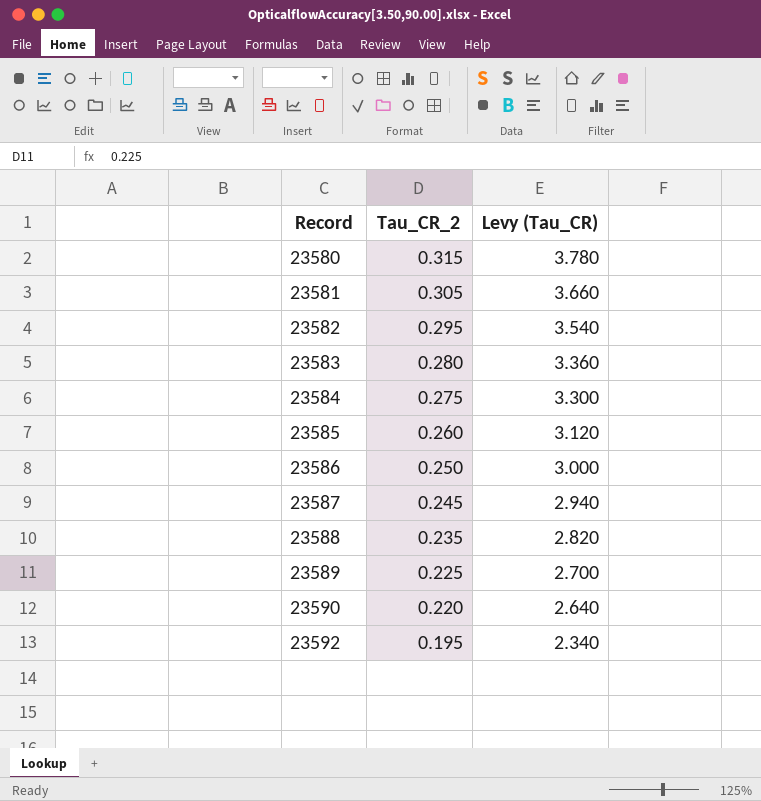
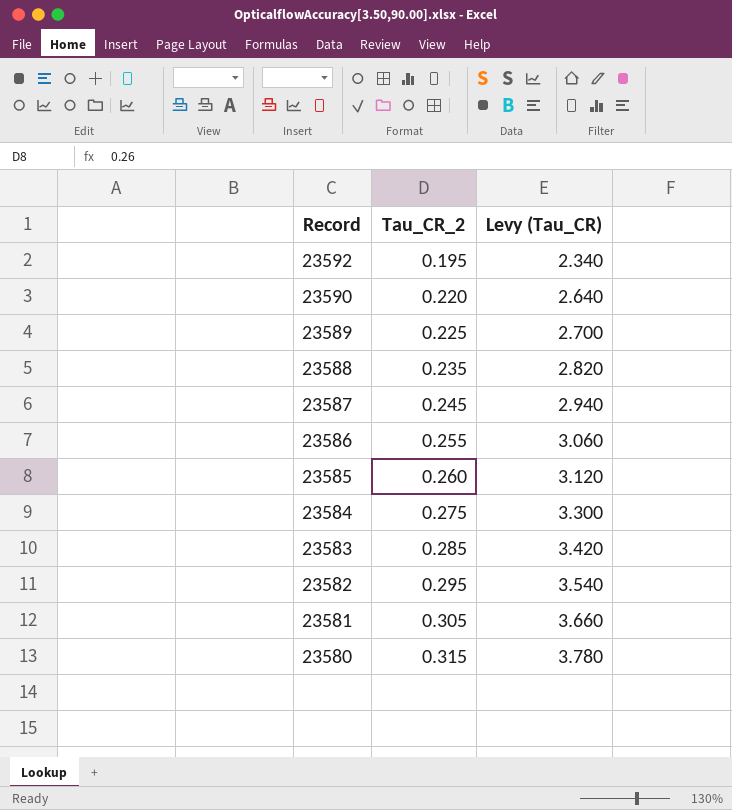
row order: Record ascending -> Record descending
23586 | Tau_CR_2: 0.250 -> 0.255
23586 | Levy (Tau_CR): 3.000 -> 3.060
23583 | Tau_CR_2: 0.280 -> 0.285
23583 | Levy (Tau_CR): 3.360 -> 3.420

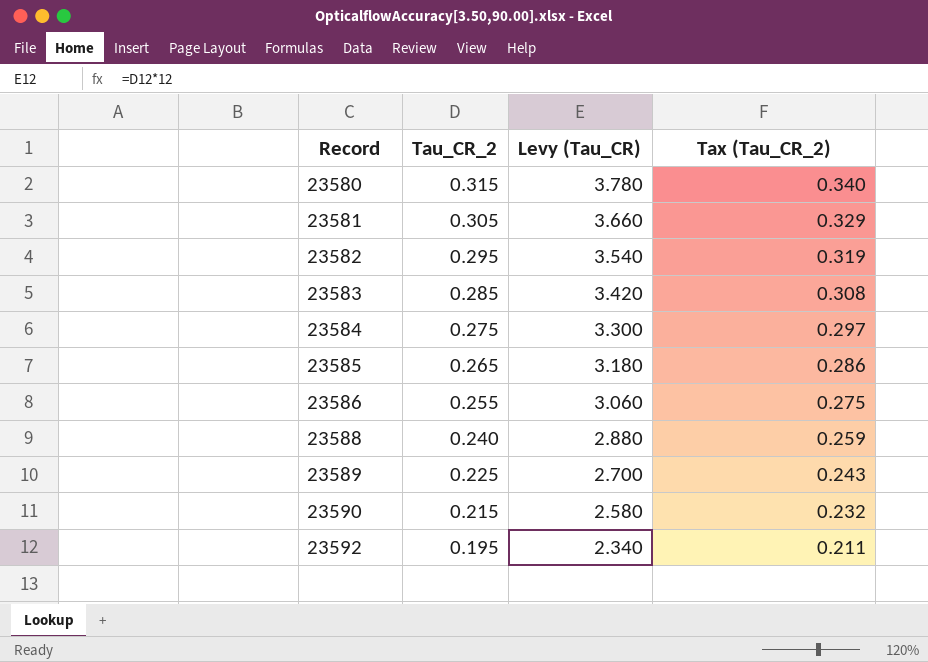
row order: Record descending -> Record ascending
column Tax (Tau_CR_2) | formula: none -> [Tau_CR_2] * 1.08
row 23587: 0.245 | 2.940 -> none
23585 | Tau_CR_2: 0.260 -> 0.265
23585 | Levy (Tau_CR): 3.120 -> 3.180
23588 | Tau_CR_2: 0.235 -> 0.240
23588 | Levy (Tau_CR): 2.820 -> 2.880
23590 | Tau_CR_2: 0.220 -> 0.215
23590 | Levy (Tau_CR): 2.640 -> 2.580

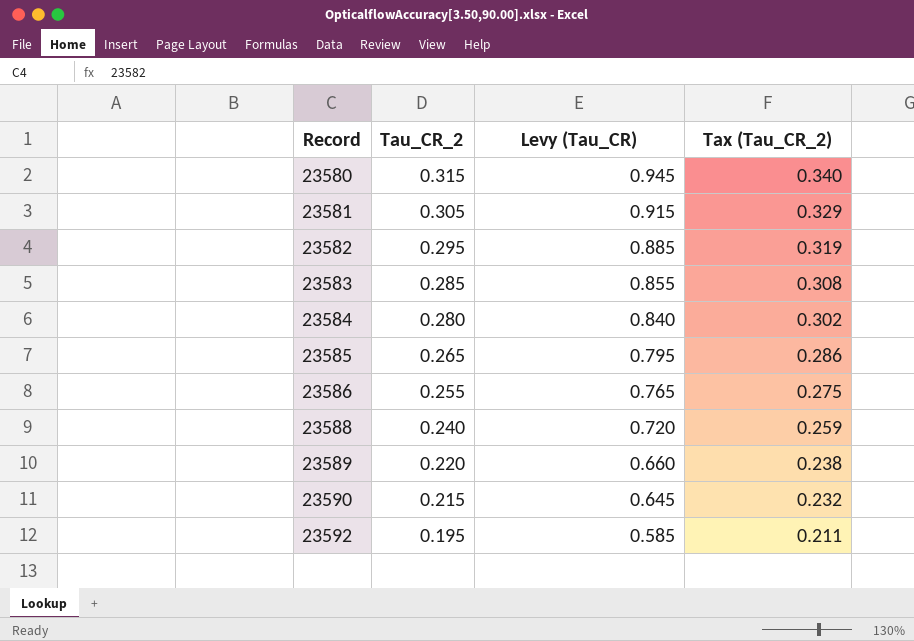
column Levy (Tau_CR) | formula: [Tau_CR_2] * 12 -> [Tau_CR_2] * 3
23584 | Tau_CR_2: 0.275 -> 0.280
23584 | Tax (Tau_CR_2): 0.297 -> 0.302
23589 | Tau_CR_2: 0.225 -> 0.220
23589 | Tax (Tau_CR_2): 0.243 -> 0.238

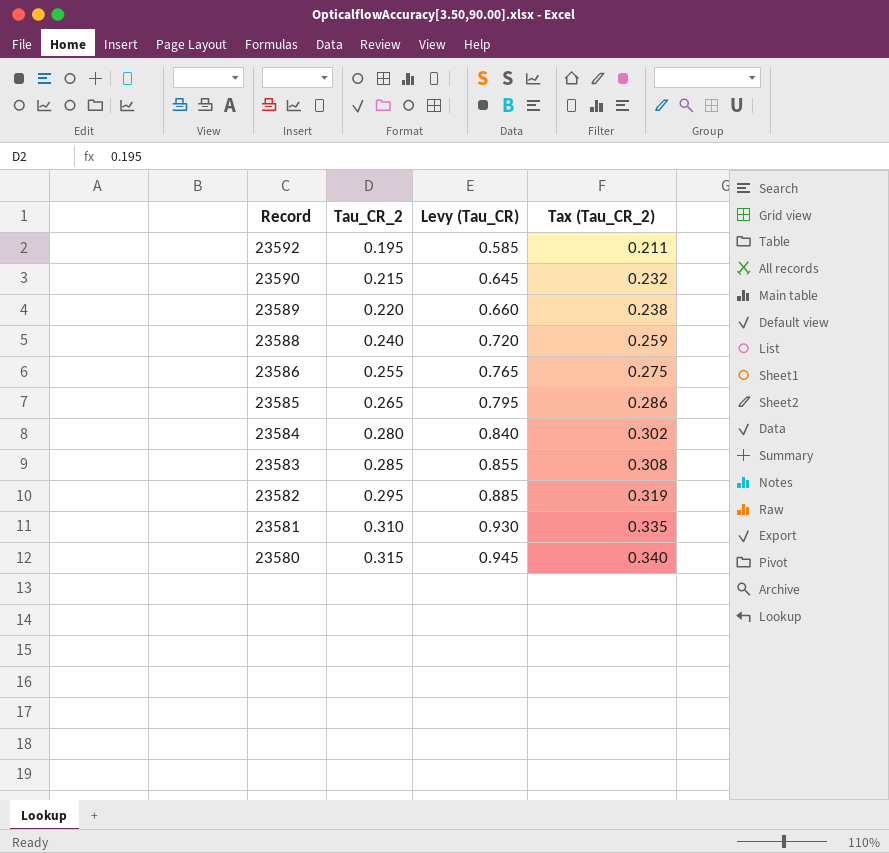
row order: Record ascending -> Record descending
23581 | Tau_CR_2: 0.305 -> 0.310
23581 | Levy (Tau_CR): 0.915 -> 0.930
23581 | Tax (Tau_CR_2): 0.329 -> 0.335

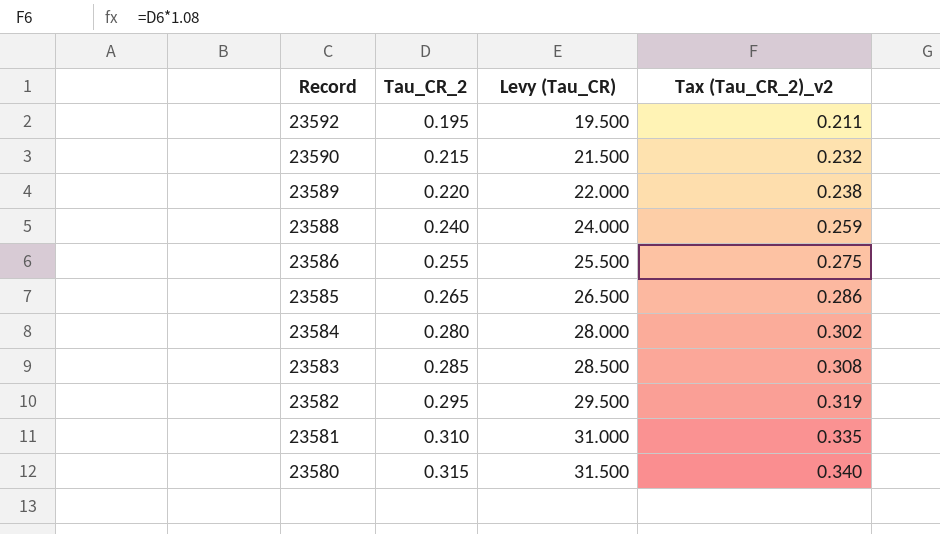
column Levy (Tau_CR) | formula: [Tau_CR_2] * 3 -> [Tau_CR_2] * 100
column name: Tax (Tau_CR_2) -> Tax (Tau_CR_2)_v2

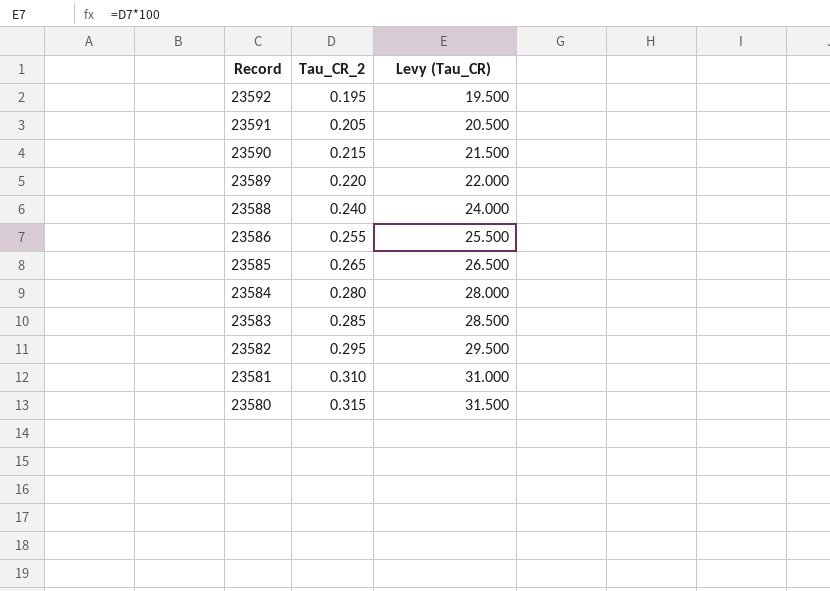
column Tax (Tau_CR_2)_v2 | formula: [Tau_CR_2] * 1.08 -> none
row 23591: none -> 0.205 | 20.500

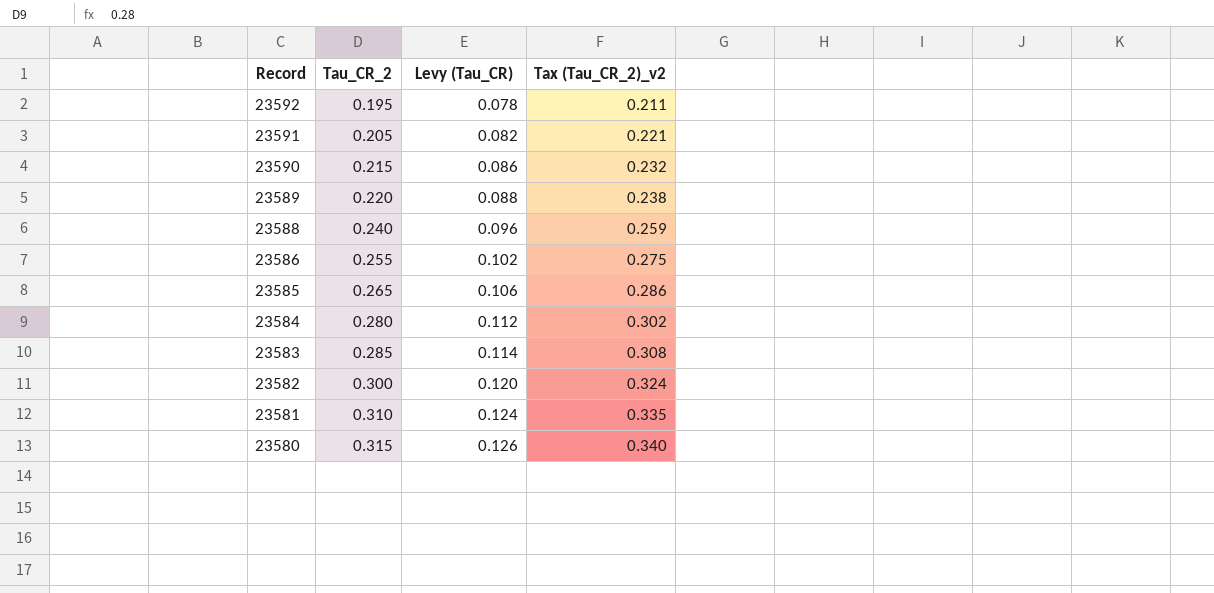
column Levy (Tau_CR) | formula: [Tau_CR_2] * 100 -> [Tau_CR_2] * 0.4
column Tax (Tau_CR_2)_v2 | formula: none -> [Tau_CR_2] * 1.08
23582 | Tau_CR_2: 0.295 -> 0.300

